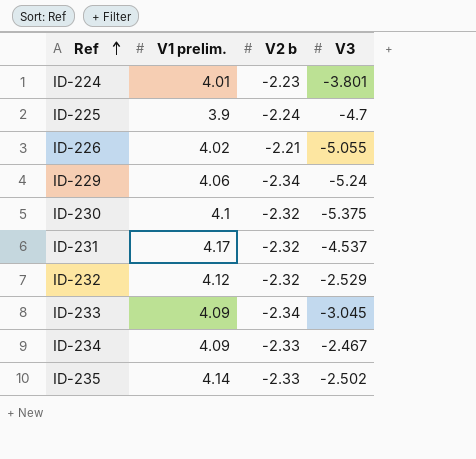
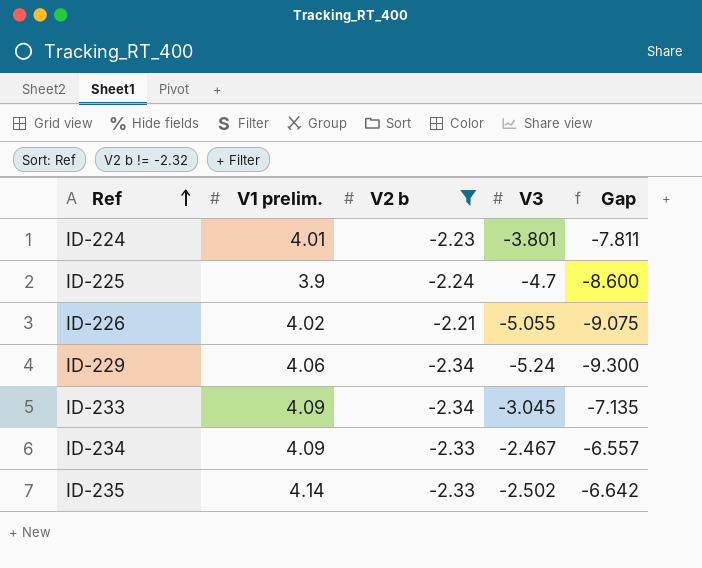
filter: none -> V2 b != -2.32
column Gap | formula: none -> [V3] - [V1 prelim.]

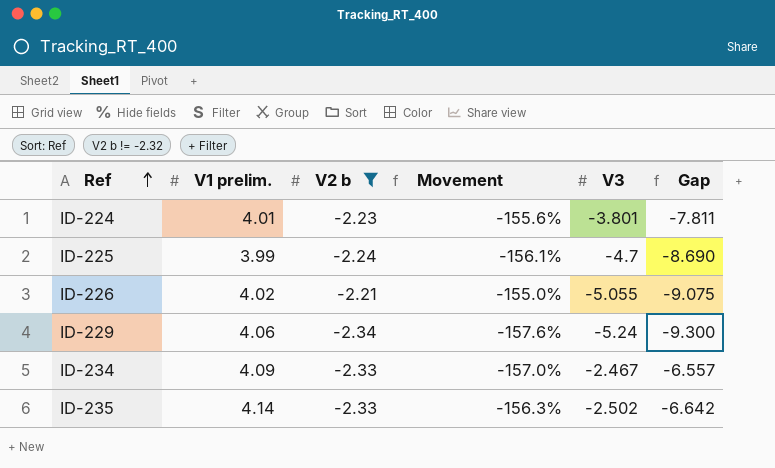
column Movement | formula: none -> ([V2 b] - [V1 prelim.]) / [V1 prelim.]
row ID-233: 4.09 | -2.34 | -3.045 | -7.135 -> none
ID-225 | V1 prelim.: 3.9 -> 3.99
ID-225 | Gap: -8.600 -> -8.690

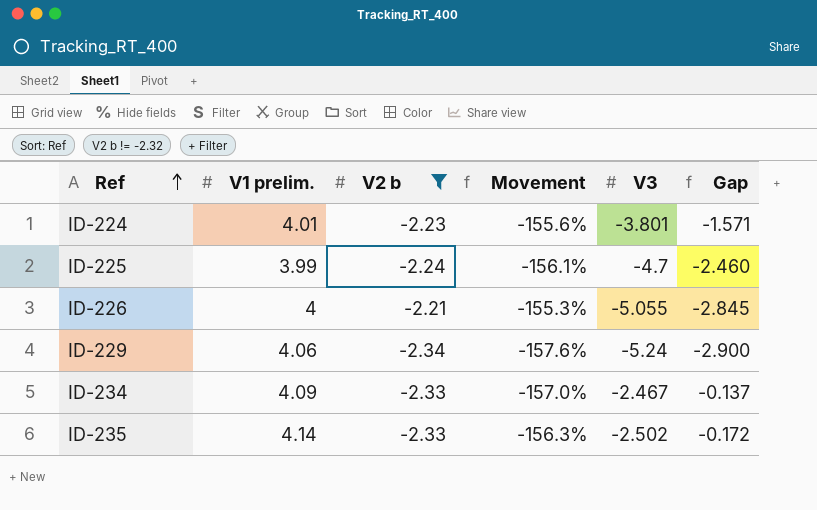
column Gap | formula: [V3] - [V1 prelim.] -> [V3] - [V2 b]
ID-226 | V1 prelim.: 4.02 -> 4
ID-226 | Movement: -155.0% -> -155.3%

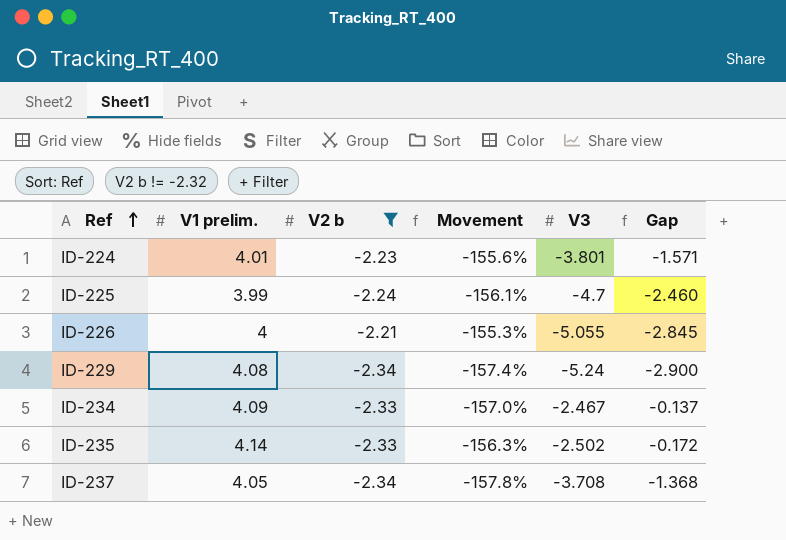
ID-229 | V1 prelim.: 4.06 -> 4.08
ID-229 | Movement: -157.6% -> -157.4%
row ID-237: none -> 4.05 | -2.34 | -157.8% | -3.708 | -1.368

